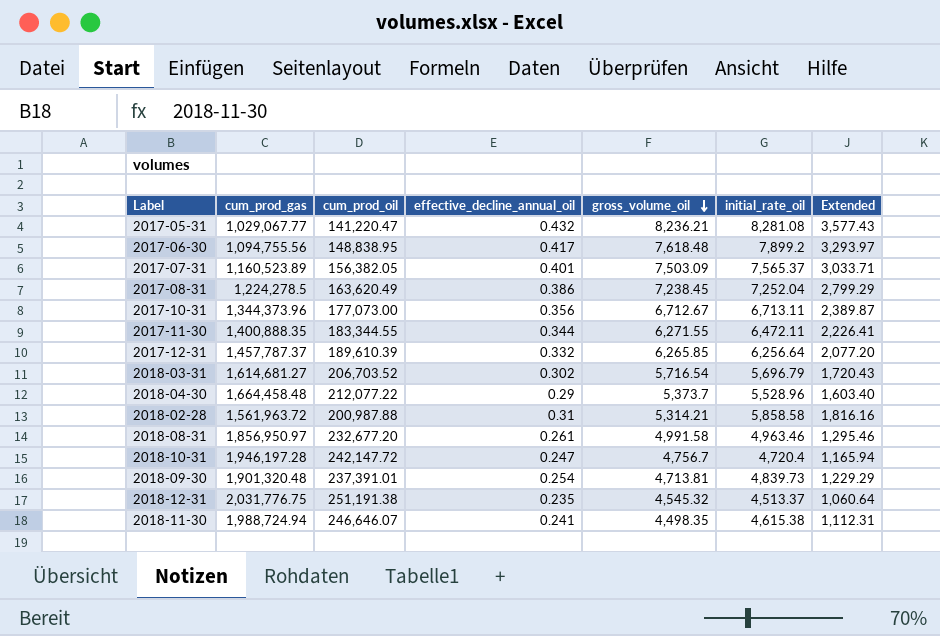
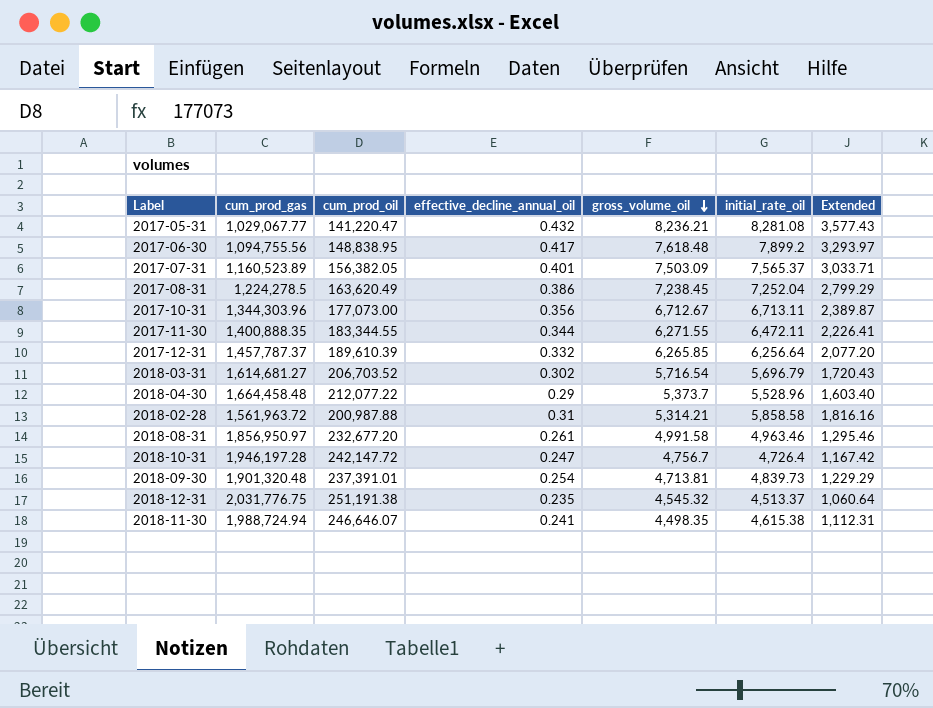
2017-10-31 | cum_prod_gas: 1,344,373.96 -> 1,344,303.96
2018-10-31 | initial_rate_oil: 4,720.4 -> 4,726.4
2018-10-31 | Extended: 1,165.94 -> 1,167.42

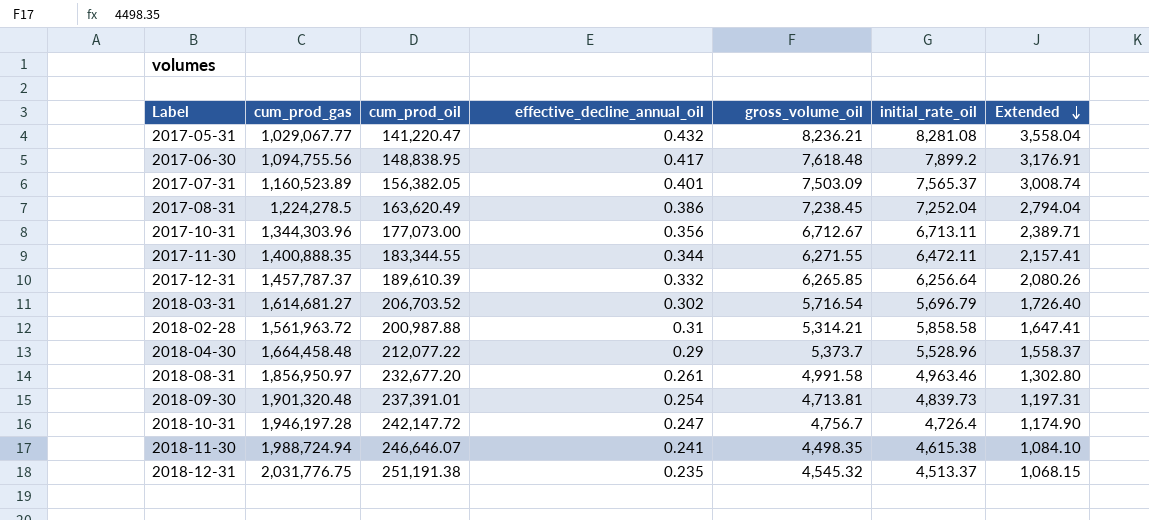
row order: gross_volume_oil descending -> Extended descending
column Extended | formula: [effective_decline_annual_oil] * [initial_rate_oil] -> [effective_decline_annual_oil] * [gross_volume_oil]

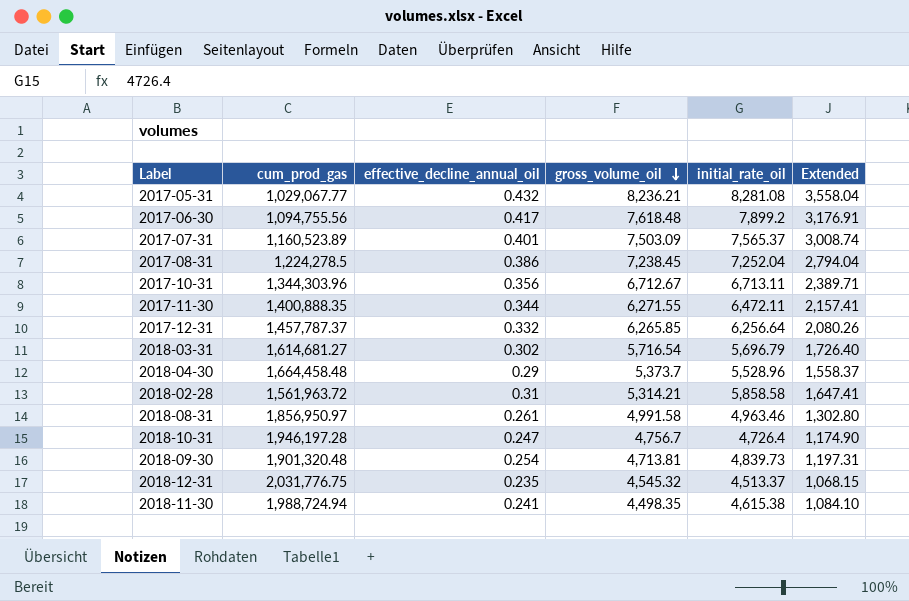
row order: Extended descending -> gross_volume_oil descending
column cum_prod_oil | position: 3 -> none

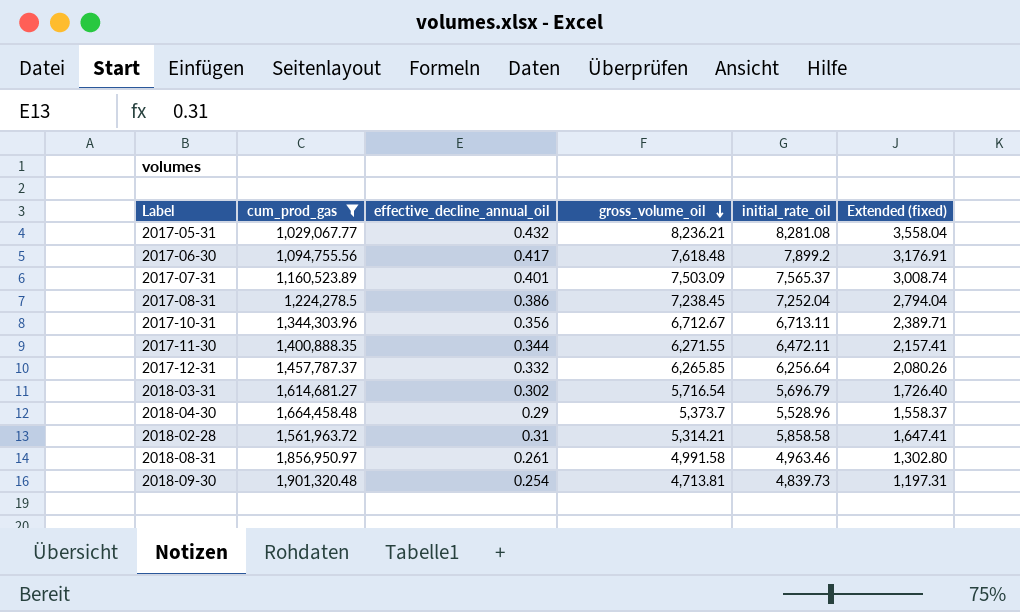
filter: none -> cum_prod_gas <= 1,901,320.48
column name: Extended -> Extended (fixed)

